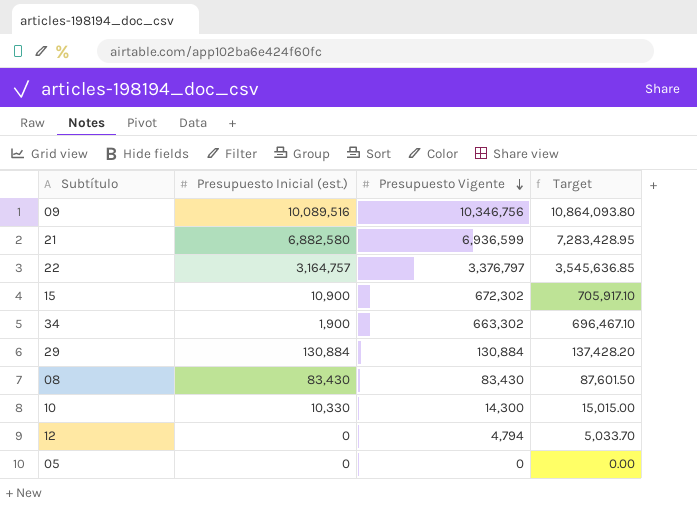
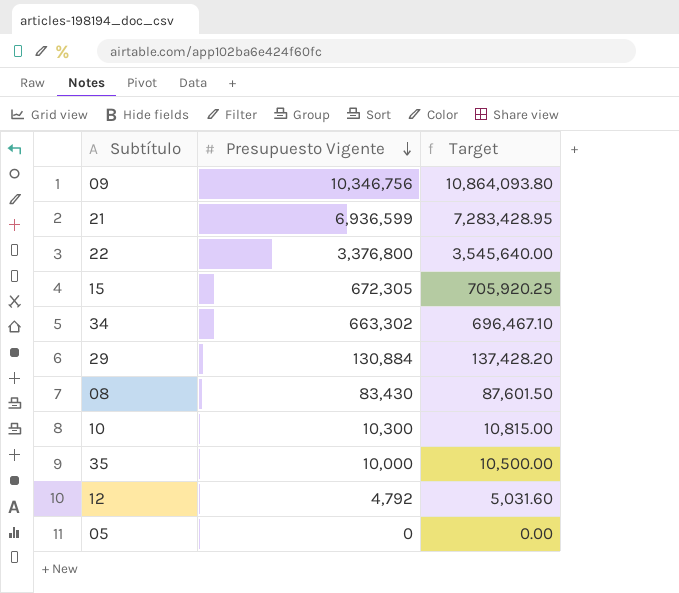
column Presupuesto Inicial (est.) | position: 2 -> none
22 | Presupuesto Vigente: 3,376,797 -> 3,376,800
22 | Target: 3,545,636.85 -> 3,545,640.00
15 | Presupuesto Vigente: 672,302 -> 672,305
15 | Target: 705,917.10 -> 705,920.25
10 | Presupuesto Vigente: 14,300 -> 10,300
10 | Target: 15,015.00 -> 10,815.00
row 35: none -> 10,000 | 10,500.00
12 | Presupuesto Vigente: 4,794 -> 4,792
12 | Target: 5,033.70 -> 5,031.60

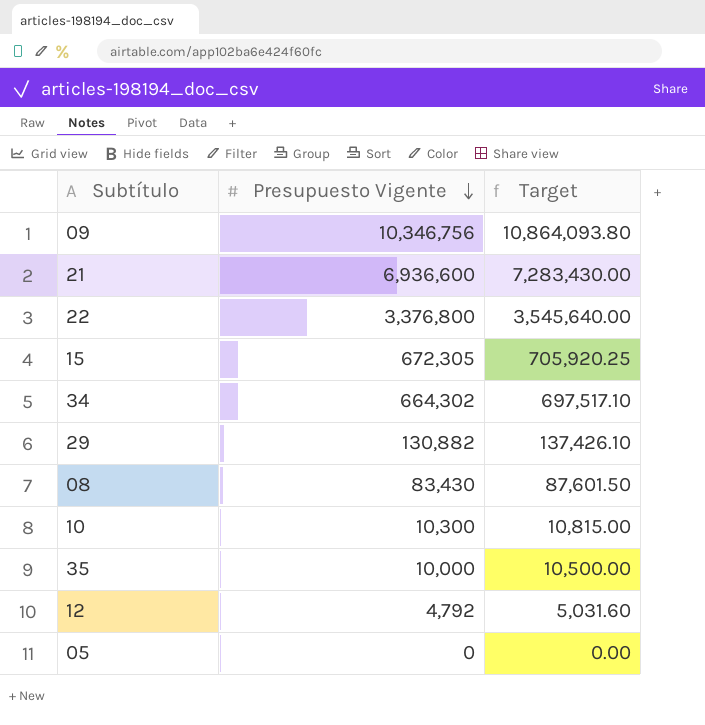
21 | Presupuesto Vigente: 6,936,599 -> 6,936,600
21 | Target: 7,283,428.95 -> 7,283,430.00
34 | Presupuesto Vigente: 663,302 -> 664,302
34 | Target: 696,467.10 -> 697,517.10
29 | Presupuesto Vigente: 130,884 -> 130,882
29 | Target: 137,428.20 -> 137,426.10

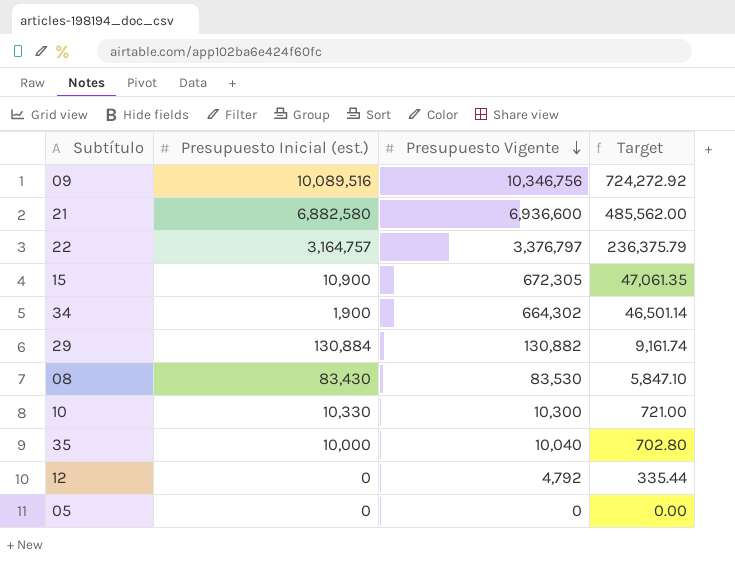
column Presupuesto Inicial (est.) | position: none -> 2
column Target | formula: [Presupuesto Vigente] * 1.05 -> [Presupuesto Vigente] * 0.07
22 | Presupuesto Vigente: 3,376,800 -> 3,376,797
08 | Presupuesto Vigente: 83,430 -> 83,530
35 | Presupuesto Vigente: 10,000 -> 10,040

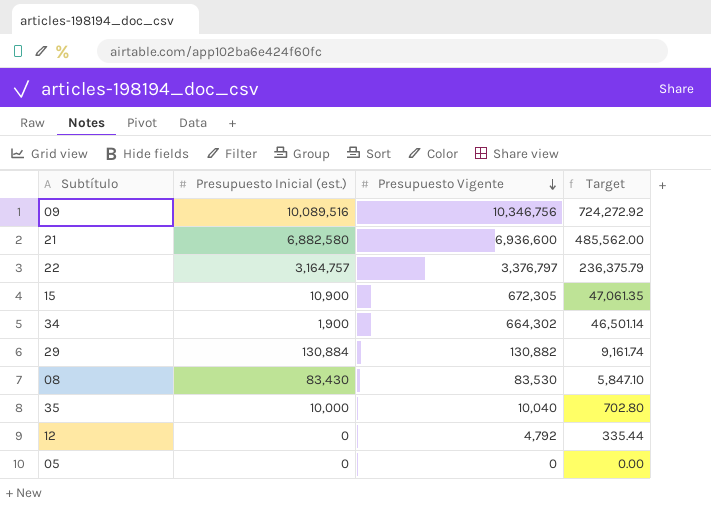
row 10: 10,330 | 10,300 | 721.00 -> none

